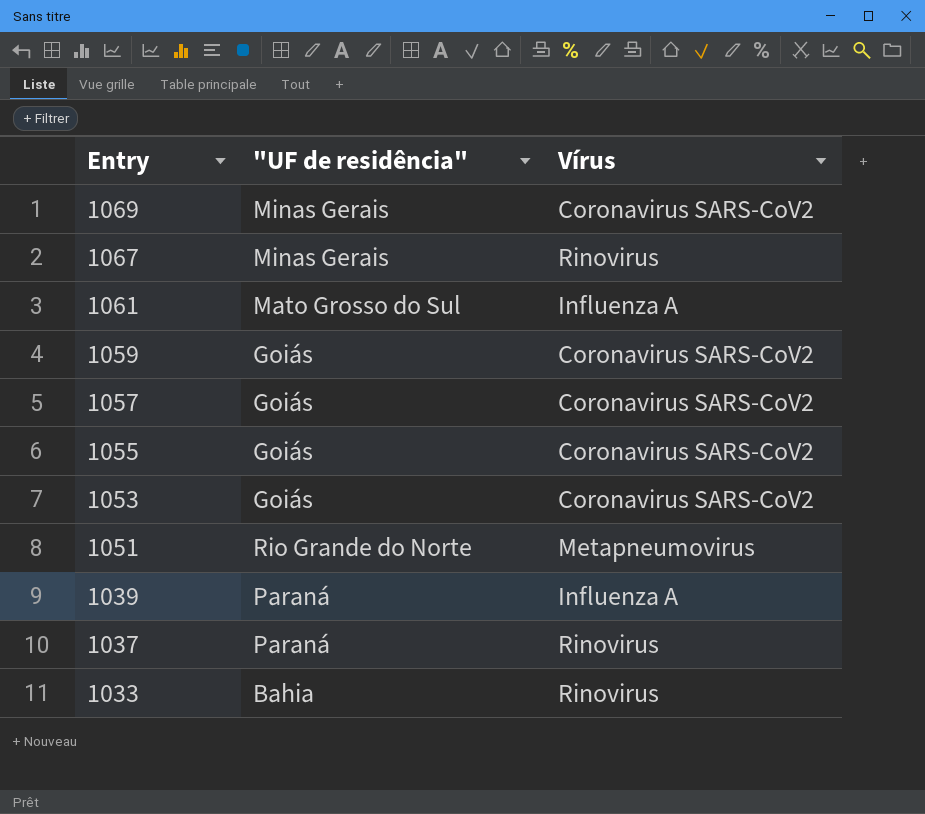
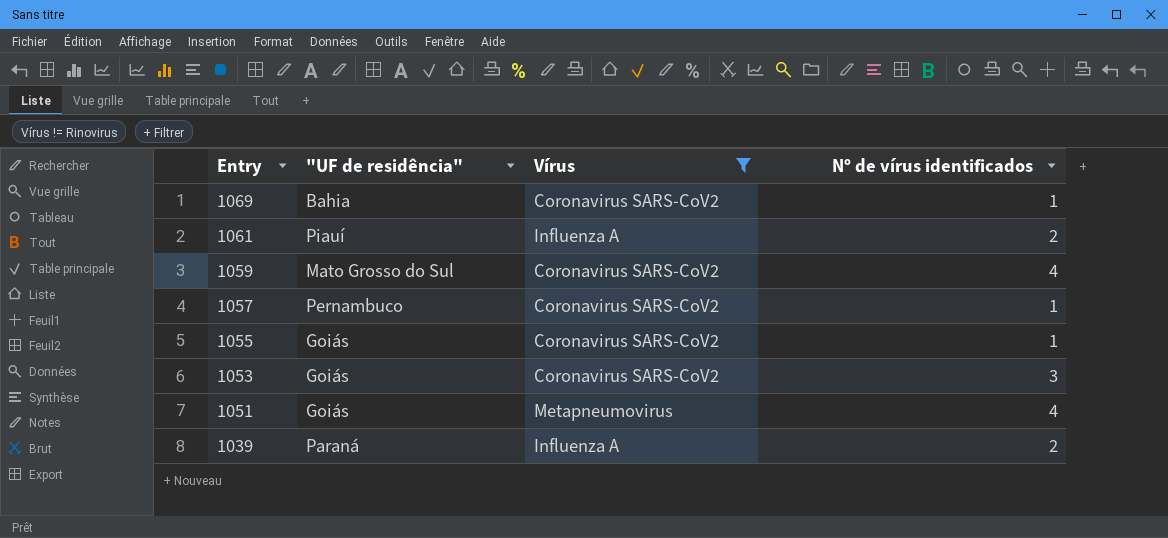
filter: none -> Vírus != Rinovirus
column Nº de vírus identificados | position: none -> 4
1069 | "UF de residência": Minas Gerais -> Bahia
1061 | "UF de residência": Mato Grosso do Sul -> Piauí
1059 | "UF de residência": Goiás -> Mato Grosso do Sul
1057 | "UF de residência": Goiás -> Pernambuco
1051 | "UF de residência": Rio Grande do Norte -> Goiás

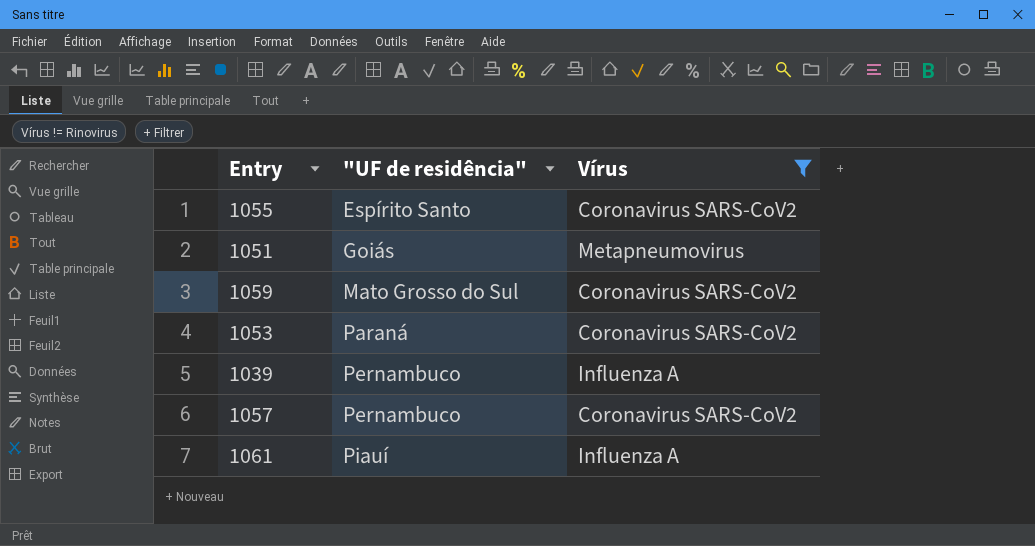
row order: Entry descending -> "UF de residência" ascending
column Nº de vírus identificados | position: 4 -> none
row 1069: Bahia | Coronavirus SARS-CoV2 | 1 -> none
1055 | "UF de residência": Goiás -> Espírito Santo
1053 | "UF de residência": Goiás -> Paraná
1039 | "UF de residência": Paraná -> Pernambuco

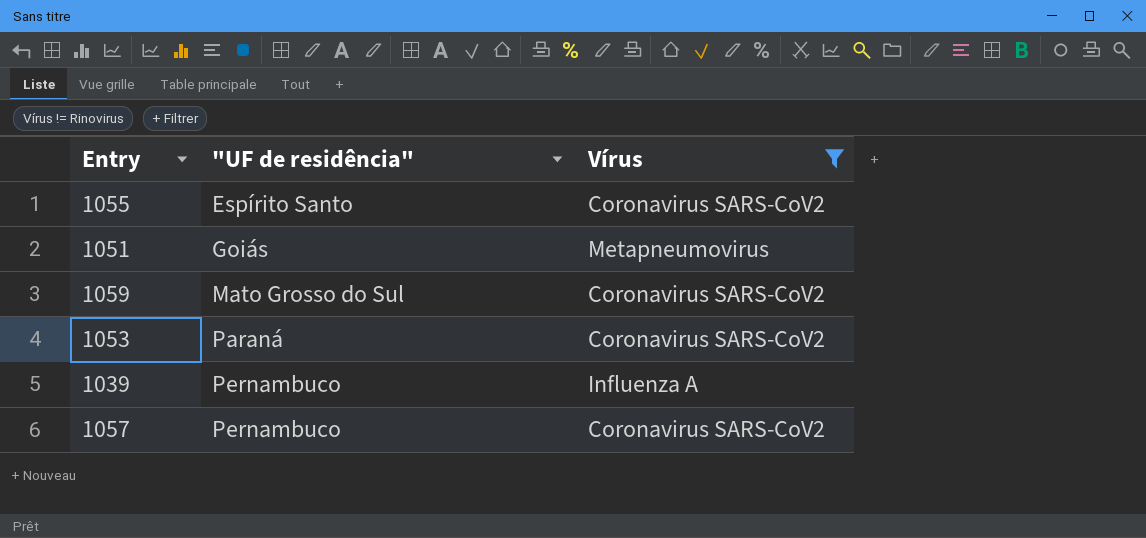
row 1061: Piauí | Influenza A -> none

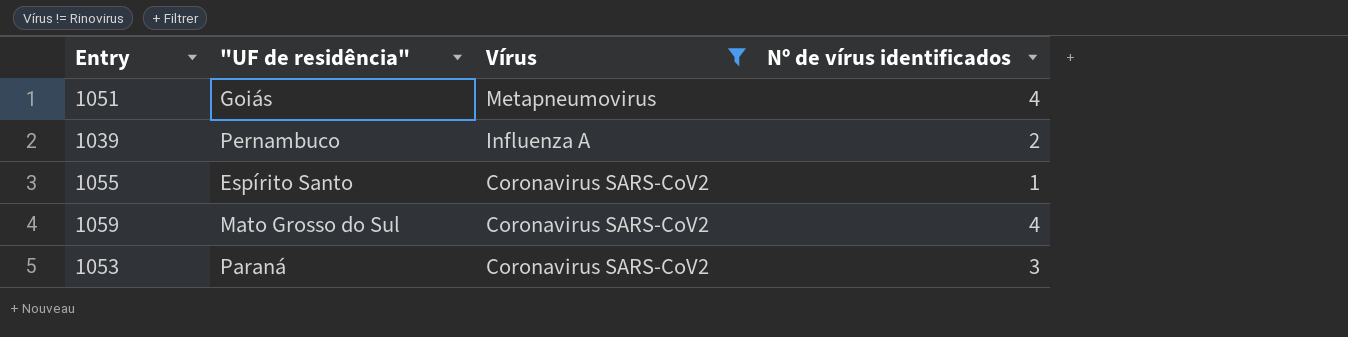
row order: "UF de residência" ascending -> Vírus descending
column Nº de vírus identificados | position: none -> 4
row 1057: Pernambuco | Coronavirus SARS-CoV2 -> none

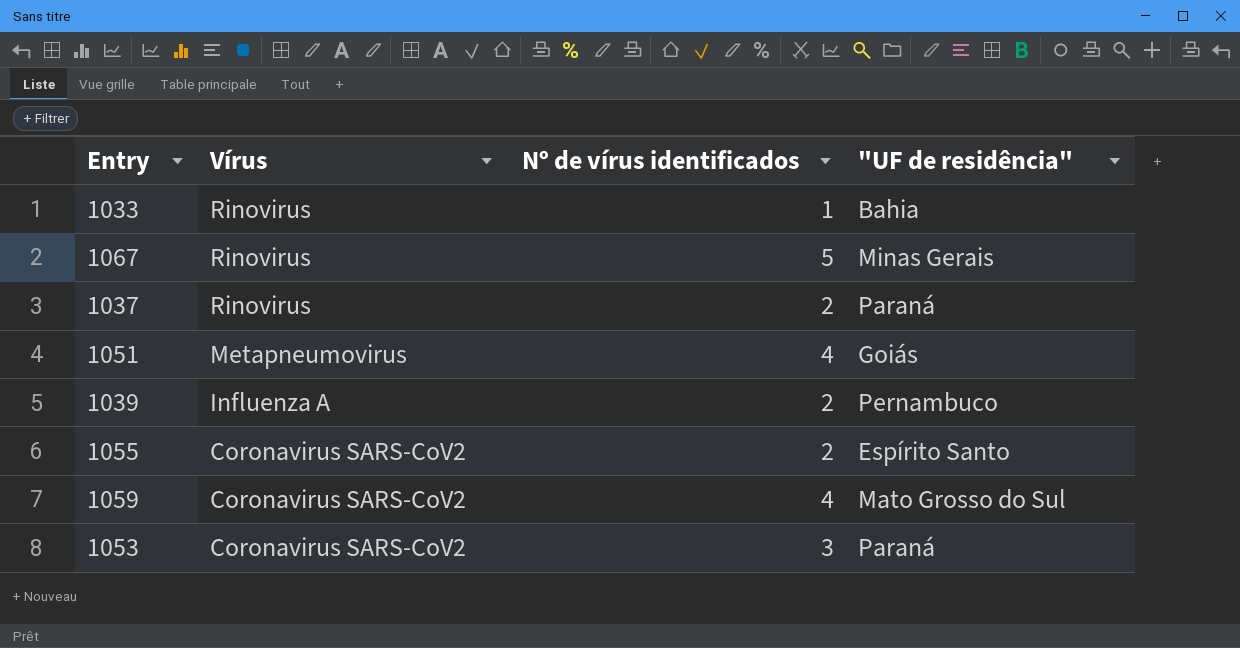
filter: Vírus != Rinovirus -> none
column "UF de residência" | position: 2 -> 4
1055 | Nº de vírus identificados: 1 -> 2

